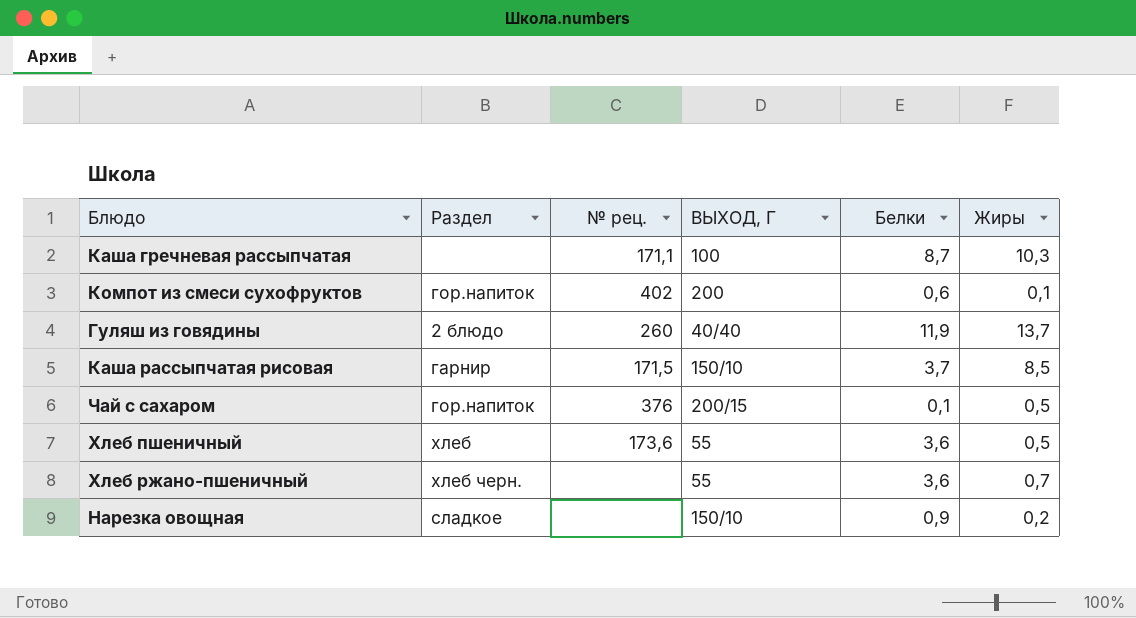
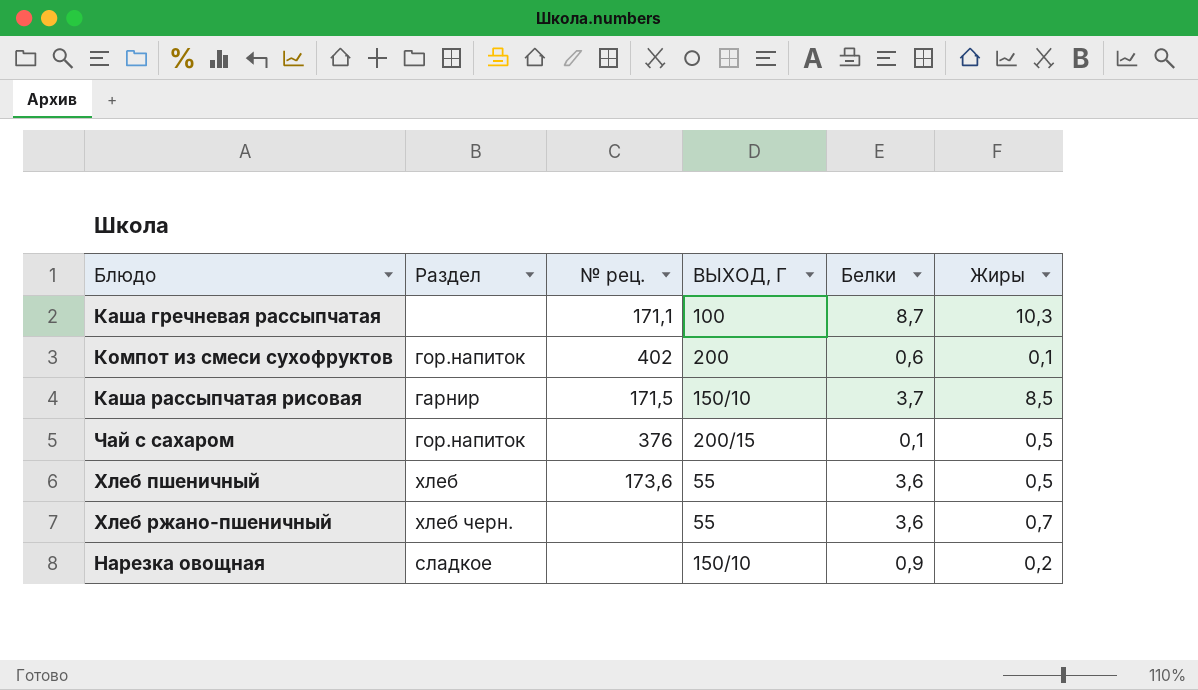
row Гуляш из говядины: 2 блюдо | 260 | 40/40 | 11,9 | 13,7 -> none

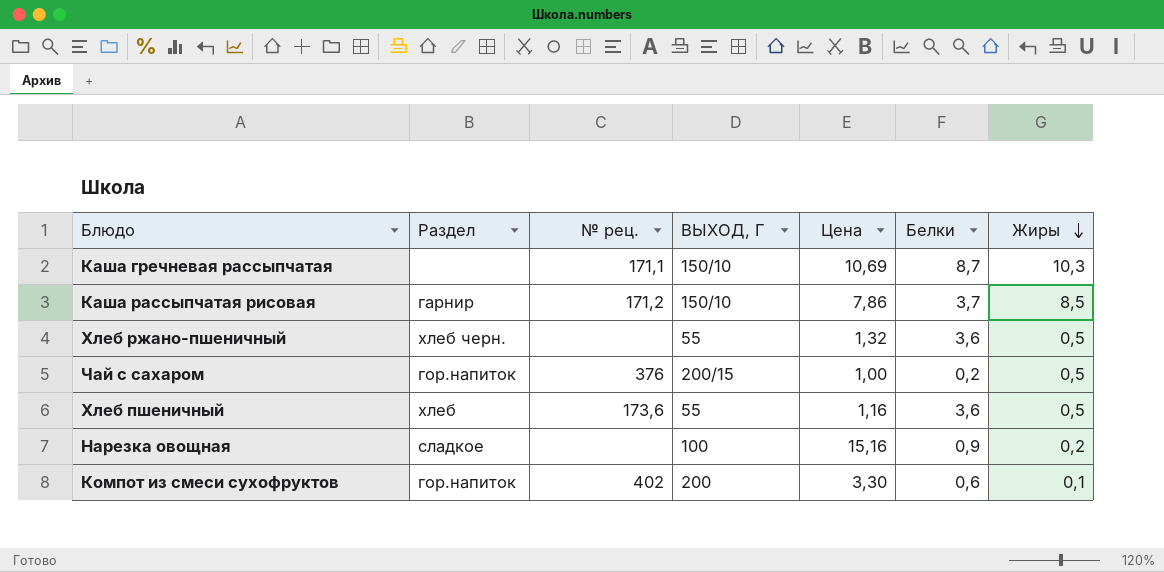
row order: none -> Жиры descending
column Цена | position: none -> 5
Каша гречневая рассыпчатая | ВЫХОД, Г: 100 -> 150/10
Каша рассыпчатая рисовая | № рец.: 171,5 -> 171,2
Хлеб ржано-пшеничный | Жиры: 0,7 -> 0,5
Чай с сахаром | Белки: 0,1 -> 0,2
Нарезка овощная | ВЫХОД, Г: 150/10 -> 100

